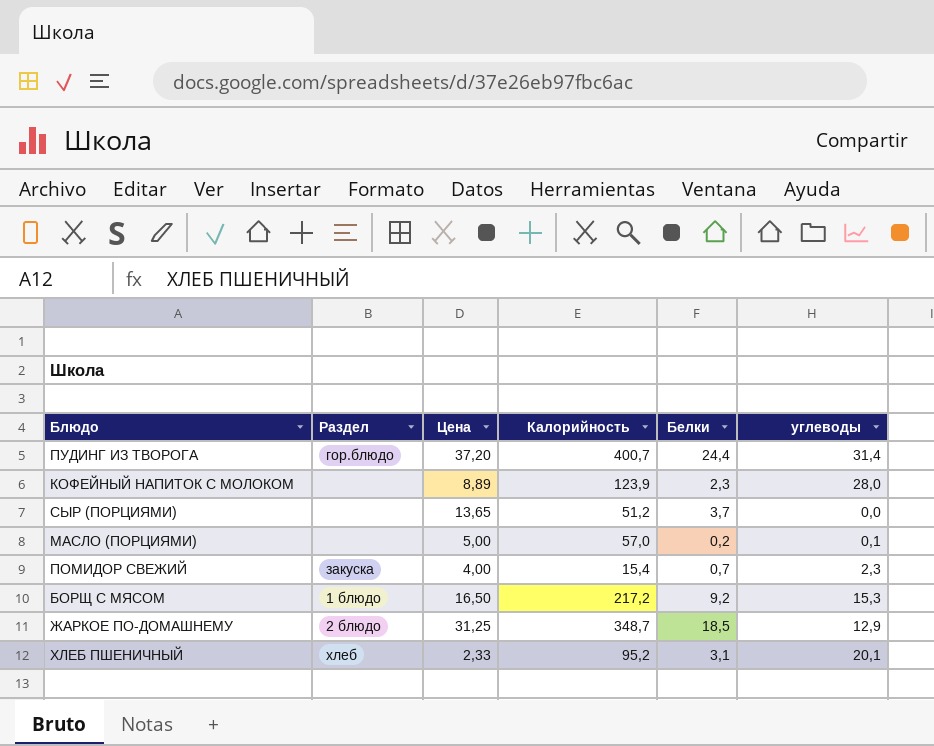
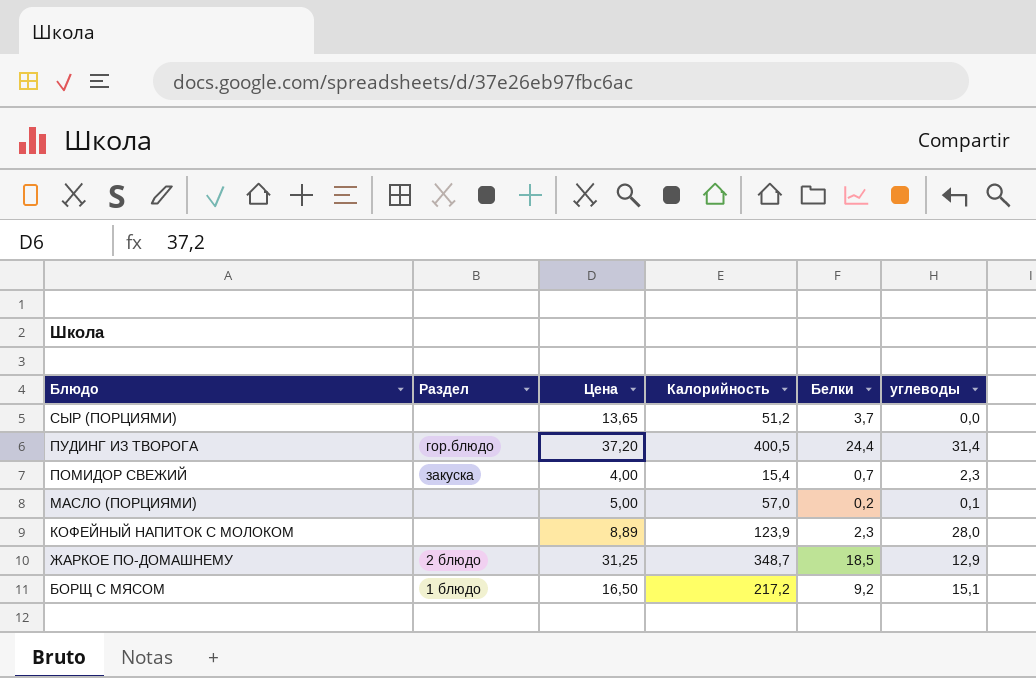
row order: none -> Блюдо descending
row ХЛЕБ ПШЕНИЧНЫЙ: хлеб | 2,33 | 95,2 | 3,1 | 20,1 -> none
ПУДИНГ ИЗ ТВОРОГА | Калорийность: 400,7 -> 400,5
БОРЩ С МЯСОМ | углеводы: 15,3 -> 15,1

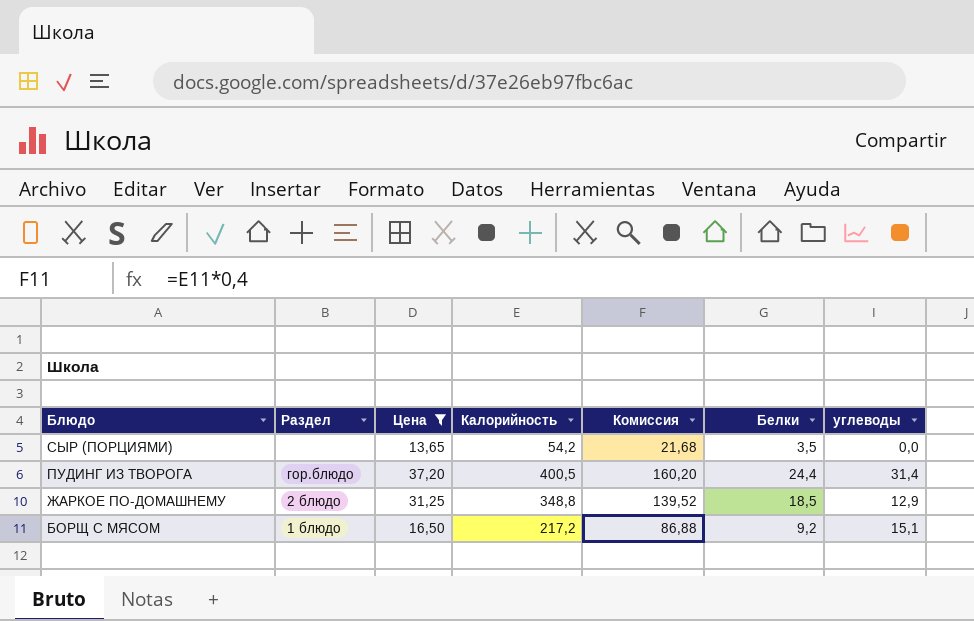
filter: none -> Цена >= 13,65
column Комиссия | formula: none -> [Калорийность] * 0,4
СЫР (ПОРЦИЯМИ) | Калорийность: 51,2 -> 54,2
СЫР (ПОРЦИЯМИ) | Белки: 3,7 -> 3,5
ЖАРКОЕ ПО-ДОМАШНЕМУ | Калорийность: 348,7 -> 348,8

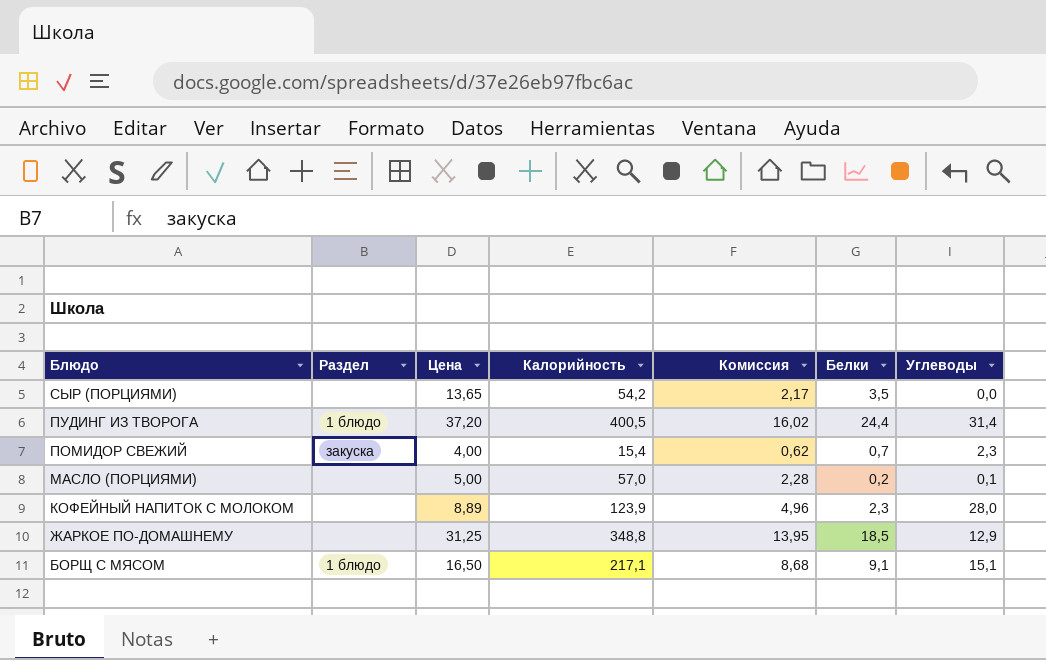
filter: Цена >= 13,65 -> none
column Комиссия | formula: [Калорийность] * 0,4 -> [Калорийность] * 0,04
column name: углеводы -> Углеводы
ПУДИНГ ИЗ ТВОРОГА | Раздел: гор.блюдо -> 1 блюдо
ЖАРКОЕ ПО-ДОМАШНЕМУ | Раздел: 2 блюдо -> none
БОРЩ С МЯСОМ | Калорийность: 217,2 -> 217,1
БОРЩ С МЯСОМ | Белки: 9,2 -> 9,1

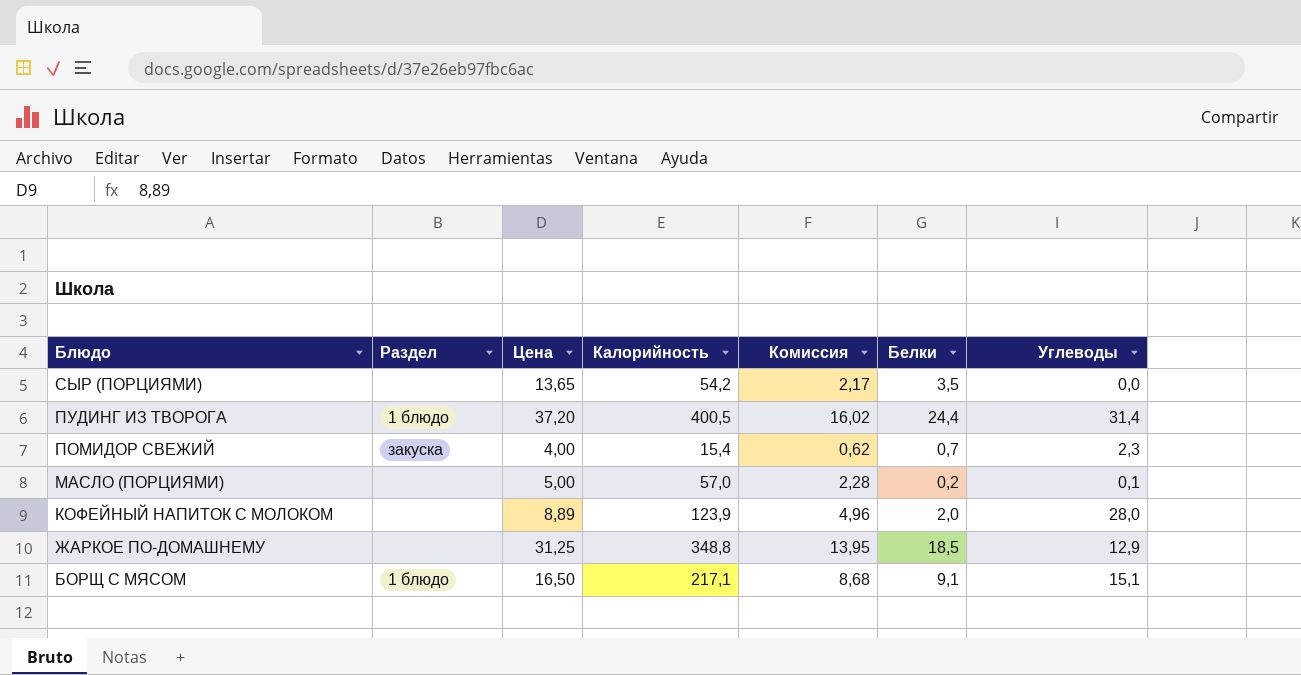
КОФЕЙНЫЙ НАПИТОК С МОЛОКОМ | Белки: 2,3 -> 2,0

